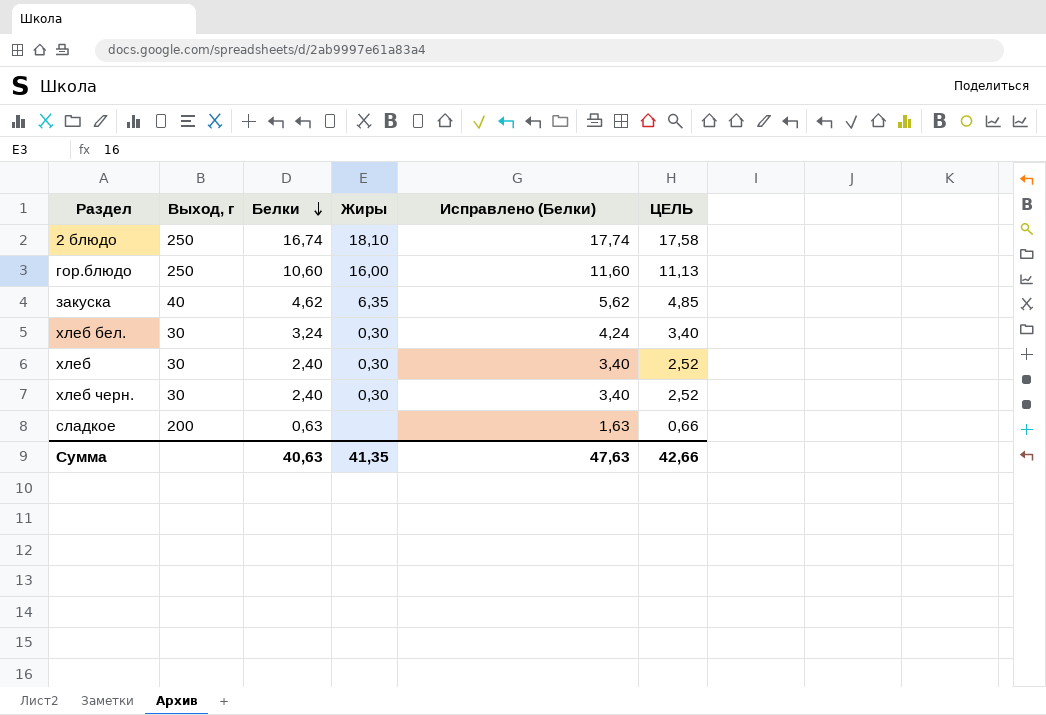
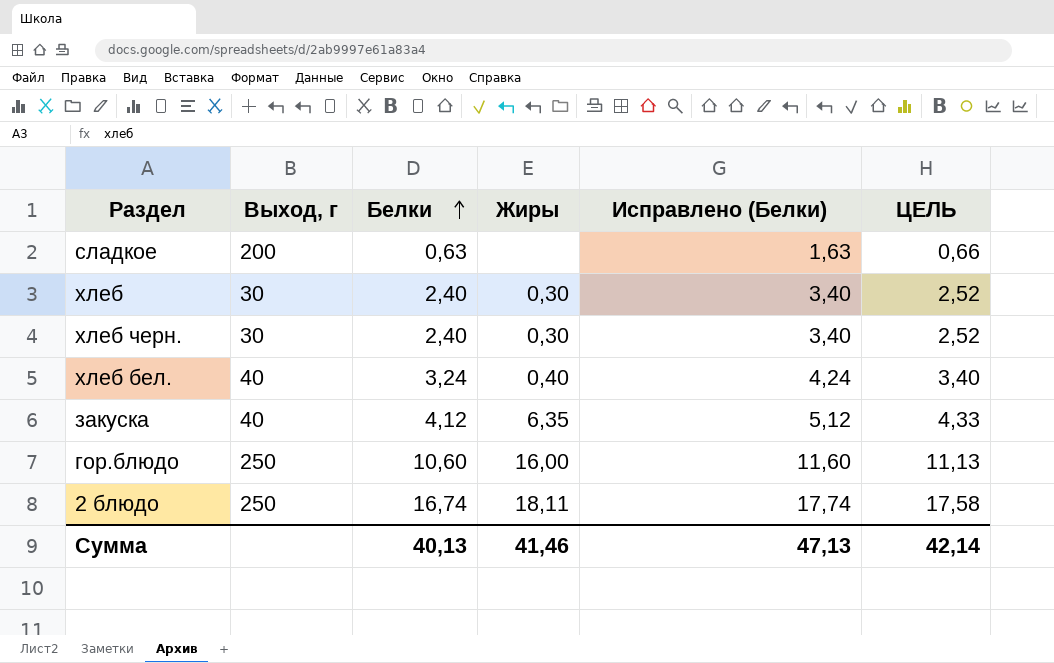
row order: Белки descending -> Белки ascending
хлеб бел. | Выход, г: 30 -> 40
хлеб бел. | Жиры: 0,30 -> 0,40
закуска | Белки: 4,62 -> 4,12
закуска | Исправлено (Белки): 5,62 -> 5,12
закуска | ЦЕЛЬ: 4,85 -> 4,33
2 блюдо | Жиры: 18,10 -> 18,11
Сумма | Белки: 40,63 -> 40,13
Сумма | Жиры: 41,35 -> 41,46
Сумма | Исправлено (Белки): 47,63 -> 47,13
Сумма | ЦЕЛЬ: 42,66 -> 42,14

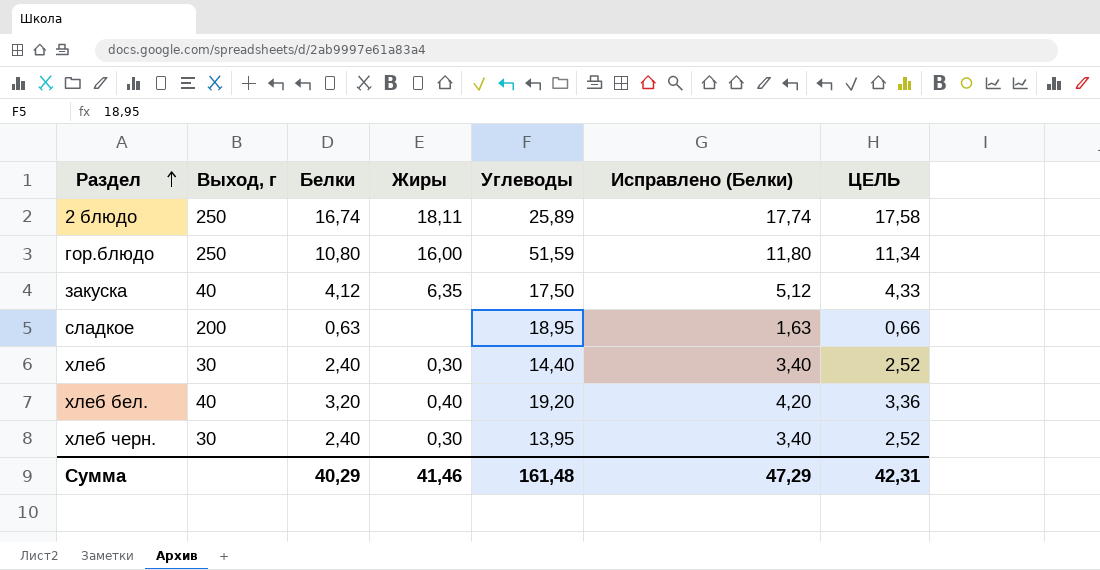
row order: Белки ascending -> Раздел ascending
column Углеводы | position: none -> 5
гор.блюдо | Белки: 10,60 -> 10,80
гор.блюдо | Исправлено (Белки): 11,60 -> 11,80
гор.блюдо | ЦЕЛЬ: 11,13 -> 11,34
хлеб бел. | Белки: 3,24 -> 3,20
хлеб бел. | Исправлено (Белки): 4,24 -> 4,20
хлеб бел. | ЦЕЛЬ: 3,40 -> 3,36
Сумма | Белки: 40,13 -> 40,29
Сумма | Исправлено (Белки): 47,13 -> 47,29
Сумма | ЦЕЛЬ: 42,14 -> 42,31

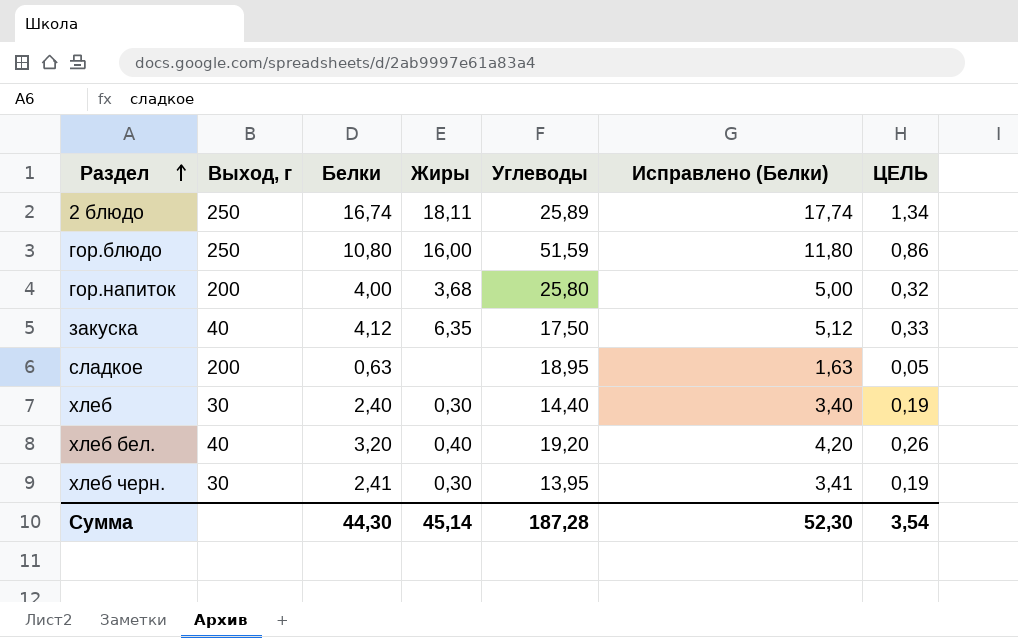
column ЦЕЛЬ | formula: [Белки] * 1,05 -> [Белки] * 0,08
row гор.напиток: none -> 200 | 4,00 | 3,68 | 25,80 | 5,00 | 0,32
хлеб черн. | Белки: 2,40 -> 2,41
хлеб черн. | Исправлено (Белки): 3,40 -> 3,41
Сумма | Белки: 40,29 -> 44,30
Сумма | Жиры: 41,46 -> 45,14
Сумма | Углеводы: 161,48 -> 187,28
Сумма | Исправлено (Белки): 47,29 -> 52,30
Сумма | ЦЕЛЬ: 42,31 -> 3,54

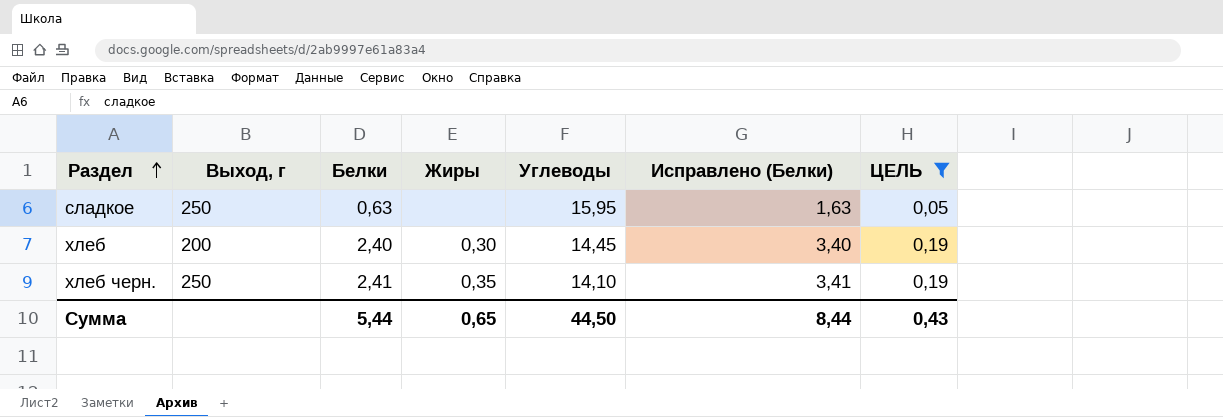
filter: none -> ЦЕЛЬ <= 0,19
сладкое | Выход, г: 200 -> 250
сладкое | Углеводы: 18,95 -> 15,95
хлеб | Выход, г: 30 -> 200
хлеб | Углеводы: 14,40 -> 14,45
хлеб черн. | Выход, г: 30 -> 250
хлеб черн. | Жиры: 0,30 -> 0,35
хлеб черн. | Углеводы: 13,95 -> 14,10
Сумма | Белки: 44,30 -> 5,44
Сумма | Жиры: 45,14 -> 0,65
Сумма | Углеводы: 187,28 -> 44,50
Сумма | Исправлено (Белки): 52,30 -> 8,44
Сумма | ЦЕЛЬ: 3,54 -> 0,43

